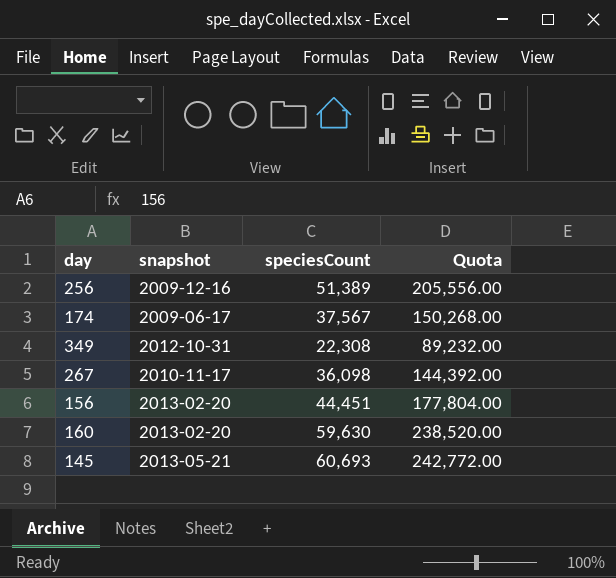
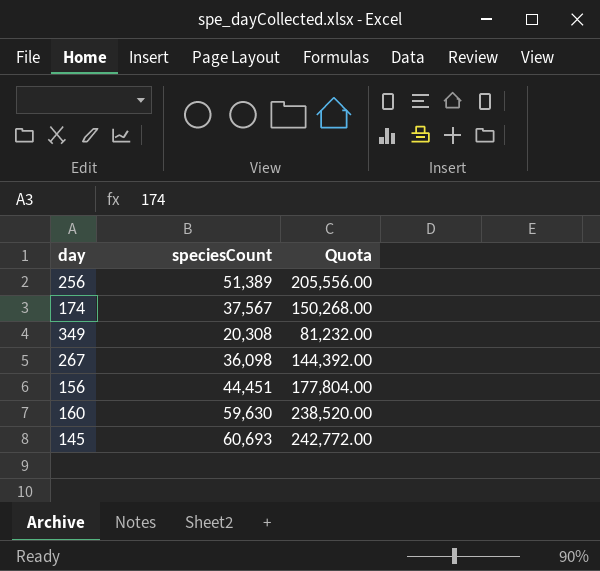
column snapshot | position: 2 -> none
349 | speciesCount: 22,308 -> 20,308
349 | Quota: 89,232.00 -> 81,232.00

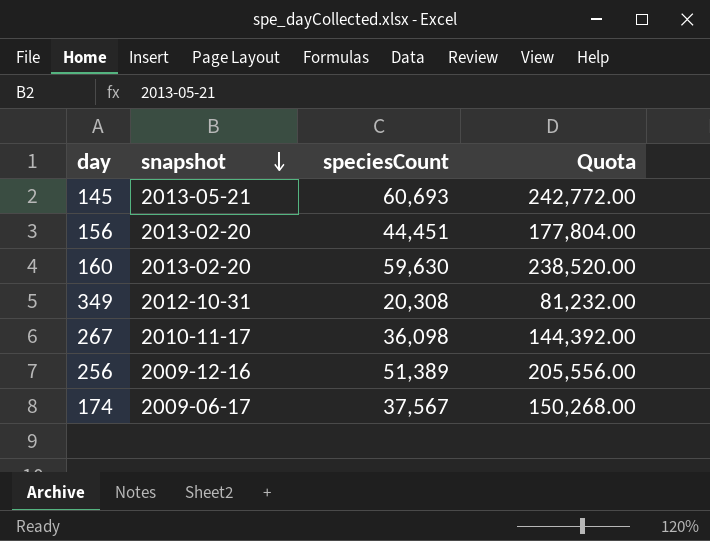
row order: none -> snapshot descending
column snapshot | position: none -> 2

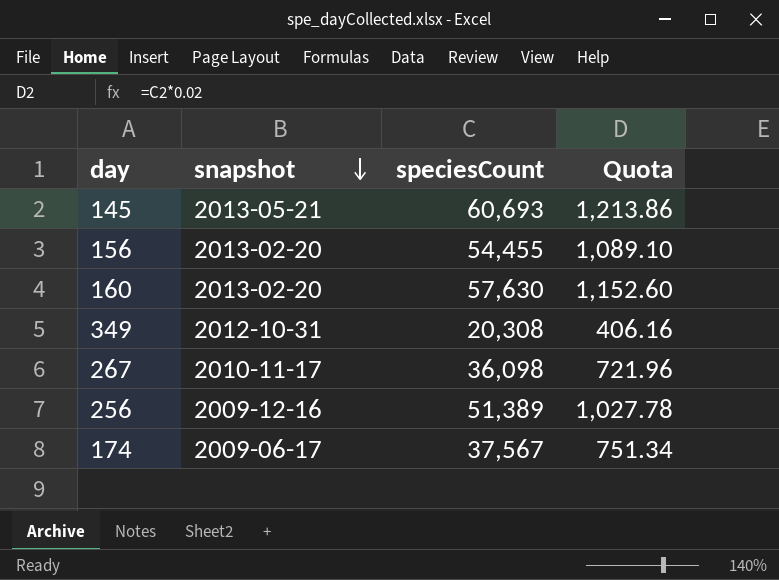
column Quota | formula: [speciesCount] * 4 -> [speciesCount] * 0.02
156 | speciesCount: 44,451 -> 54,455
160 | speciesCount: 59,630 -> 57,630

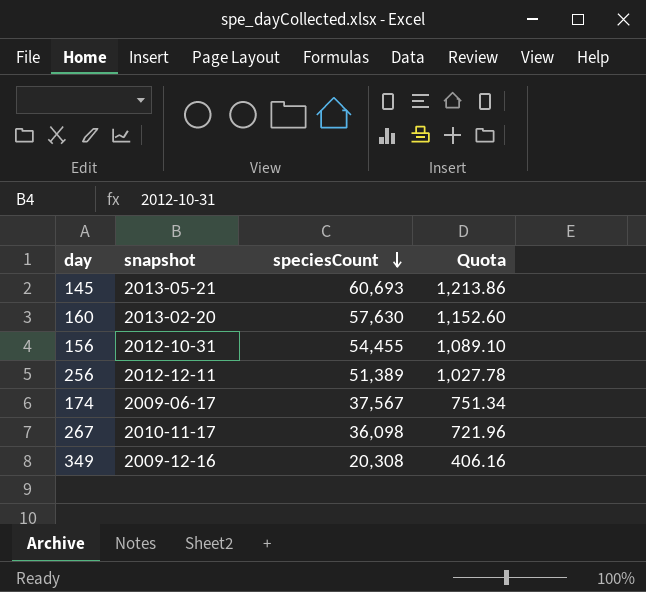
row order: snapshot descending -> speciesCount descending
156 | snapshot: 2013-02-20 -> 2012-10-31
256 | snapshot: 2009-12-16 -> 2012-12-11
349 | snapshot: 2012-10-31 -> 2009-12-16

